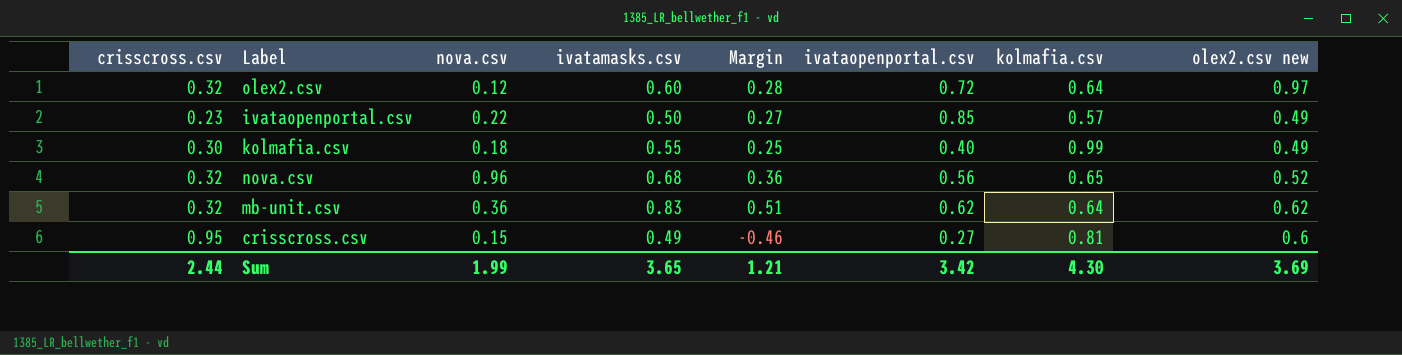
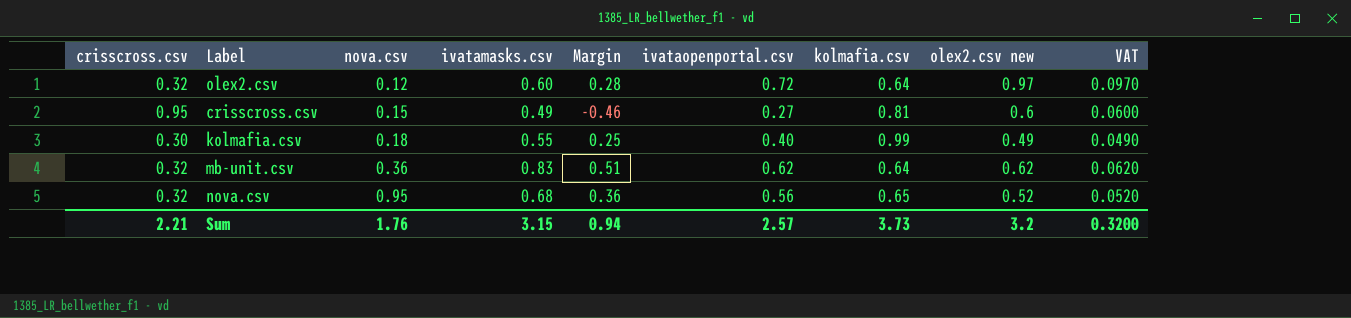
row order: none -> nova.csv ascending
column VAT | formula: none -> [olex2.csv new] * 0.1
row ivataopenportal.csv: 0.23 | 0.22 | 0.50 | 0.27 | 0.85 | 0.57 | 0.49 -> none
nova.csv | nova.csv: 0.96 -> 0.95
Sum | crisscross.csv: 2.44 -> 2.21
Sum | nova.csv: 1.99 -> 1.76
Sum | ivatamasks.csv: 3.65 -> 3.15
Sum | Margin: 1.21 -> 0.94
Sum | ivataopenportal.csv: 3.42 -> 2.57
Sum | kolmafia.csv: 4.30 -> 3.73
Sum | olex2.csv new: 3.69 -> 3.2

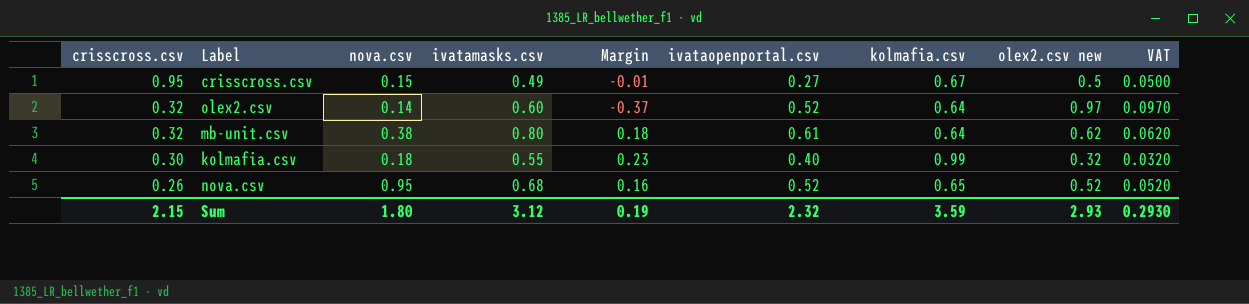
row order: nova.csv ascending -> crisscross.csv descending
column Margin | formula: [ivatamasks.csv] - [crisscross.csv] -> [ivatamasks.csv] - [olex2.csv new]
crisscross.csv | kolmafia.csv: 0.81 -> 0.67
crisscross.csv | olex2.csv new: 0.6 -> 0.5
crisscross.csv | VAT: 0.0600 -> 0.0500
olex2.csv | nova.csv: 0.12 -> 0.14
olex2.csv | ivataopenportal.csv: 0.72 -> 0.52
mb-unit.csv | nova.csv: 0.36 -> 0.38
mb-unit.csv | ivatamasks.csv: 0.83 -> 0.80
mb-unit.csv | ivataopenportal.csv: 0.62 -> 0.61
kolmafia.csv | olex2.csv new: 0.49 -> 0.32
kolmafia.csv | VAT: 0.0490 -> 0.0320
nova.csv | crisscross.csv: 0.32 -> 0.26
nova.csv | ivataopenportal.csv: 0.56 -> 0.52
Sum | crisscross.csv: 2.21 -> 2.15
Sum | nova.csv: 1.76 -> 1.80
Sum | ivatamasks.csv: 3.15 -> 3.12
Sum | Margin: 0.94 -> 0.19
Sum | ivataopenportal.csv: 2.57 -> 2.32
Sum | kolmafia.csv: 3.73 -> 3.59
Sum | olex2.csv new: 3.2 -> 2.93
Sum | VAT: 0.3200 -> 0.2930

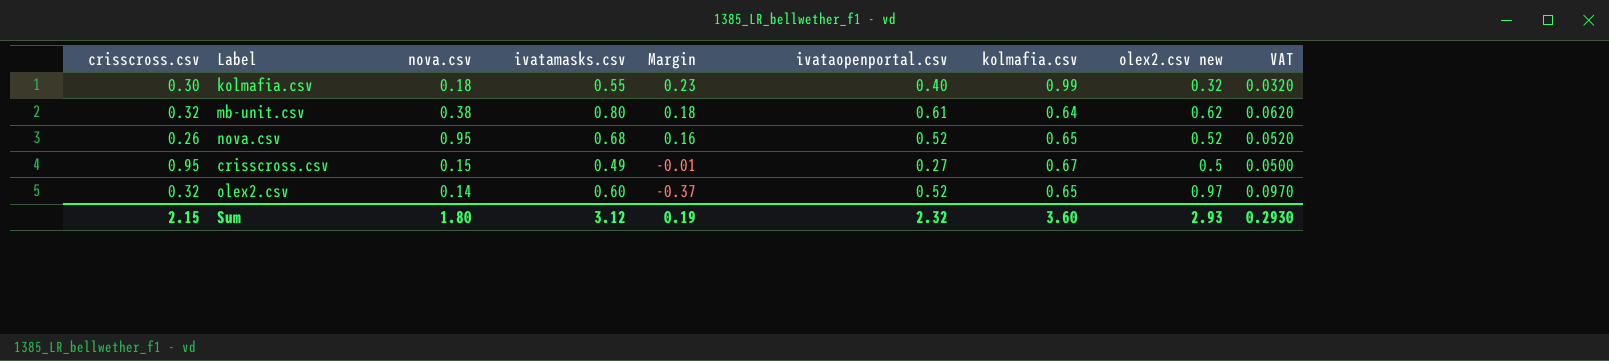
row order: crisscross.csv descending -> Margin descending
olex2.csv | kolmafia.csv: 0.64 -> 0.65
Sum | kolmafia.csv: 3.59 -> 3.60

